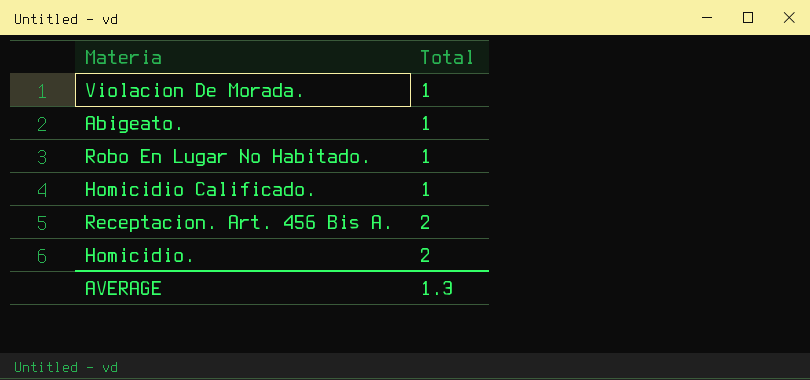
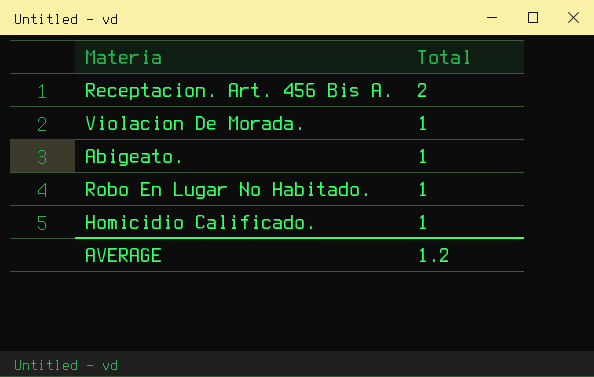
row order: Total ascending -> Total descending
row Homicidio.: 2 -> none
AVERAGE | Total: 1.3 -> 1.2

